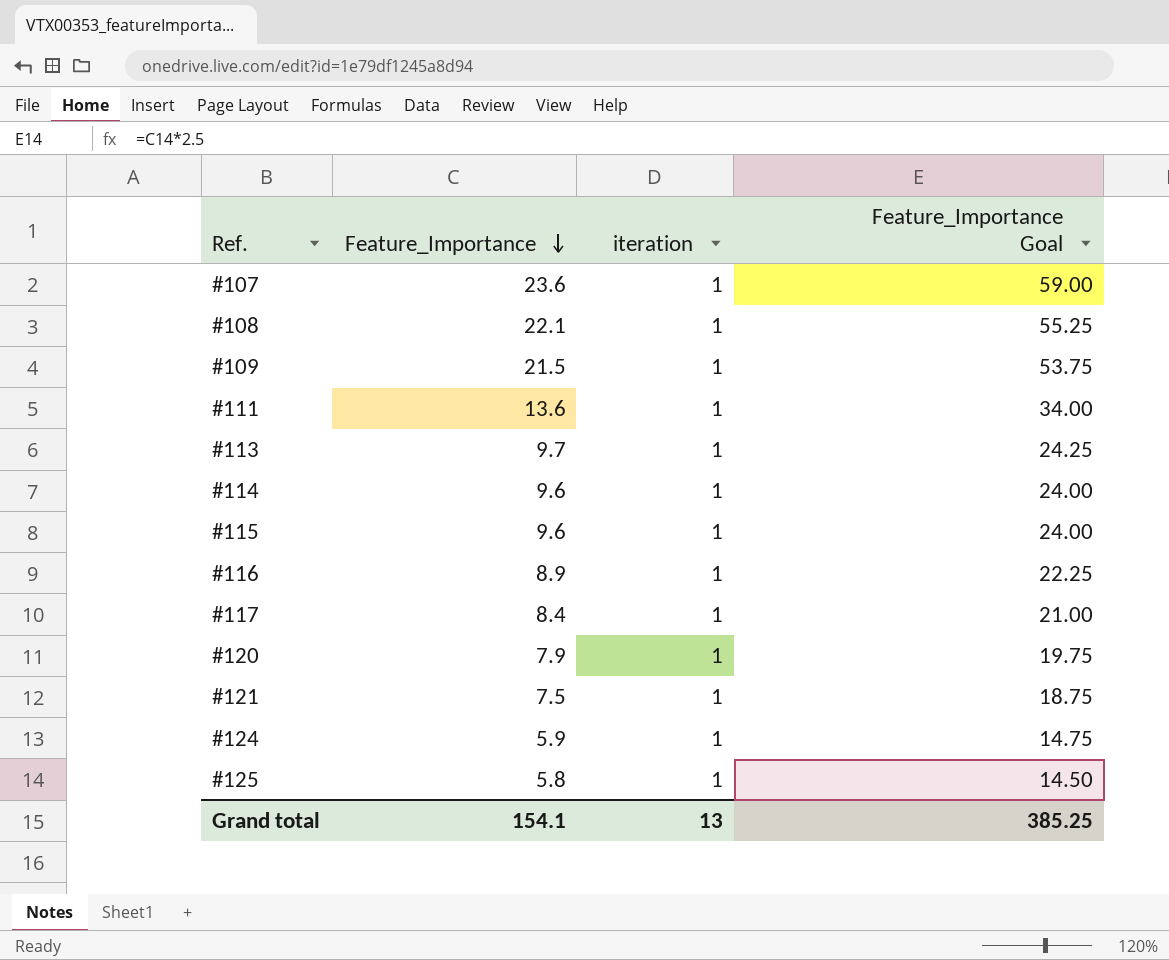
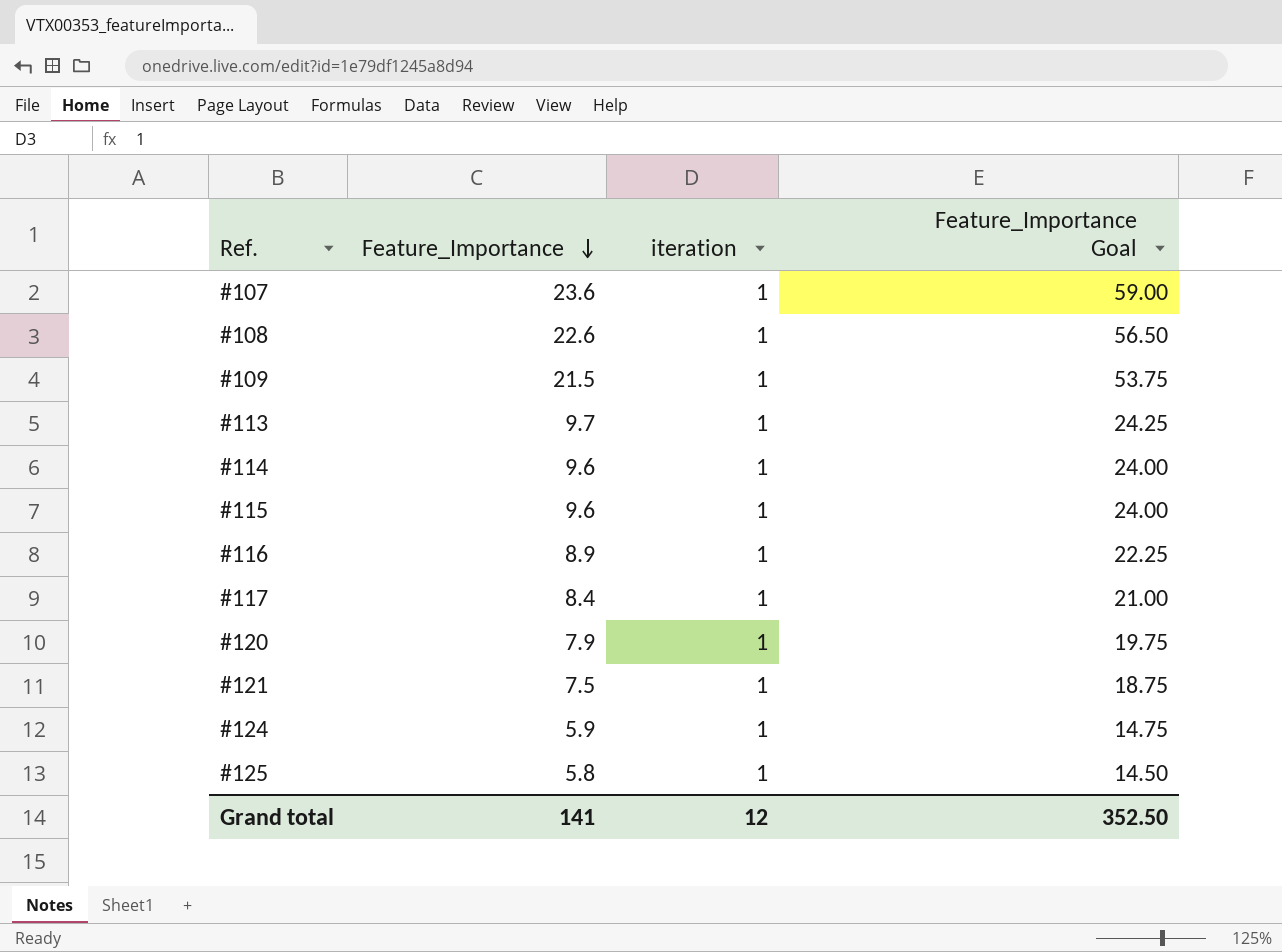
row #111: 13.6 | 1 | 34.00 -> none
#108 | Feature_Importance: 22.1 -> 22.6
#108 | Feature_Importance Goal: 55.25 -> 56.50
Grand total | Feature_Importance: 154.1 -> 141
Grand total | iteration: 13 -> 12
Grand total | Feature_Importance Goal: 385.25 -> 352.50

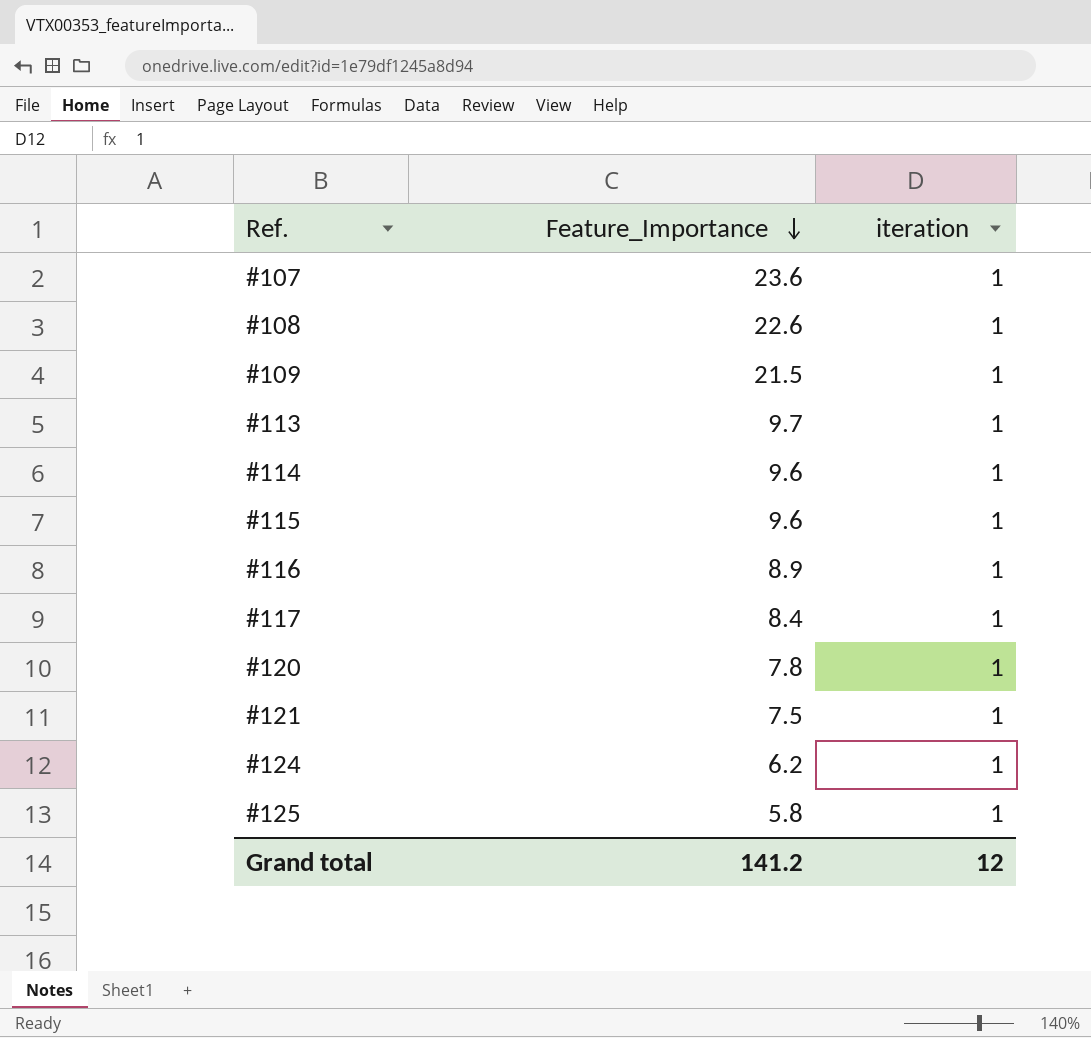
column Feature_Importance Goal | formula: [Feature_Importance] * 2.5 -> none
#120 | Feature_Importance: 7.9 -> 7.8
#124 | Feature_Importance: 5.9 -> 6.2
Grand total | Feature_Importance: 141 -> 141.2

